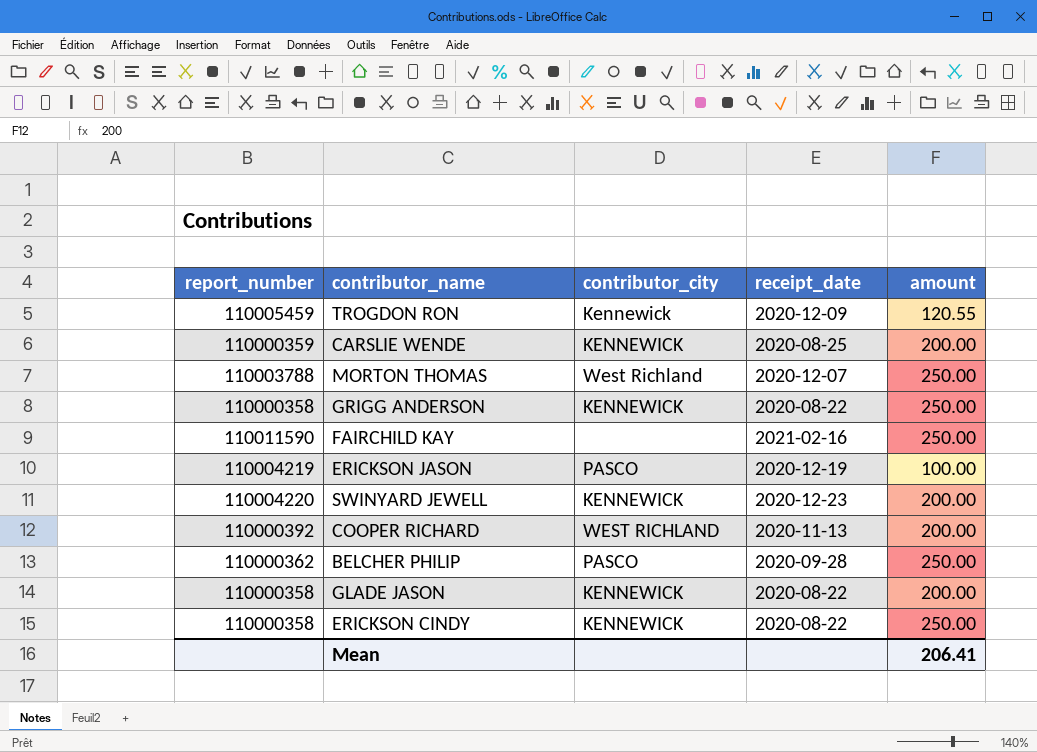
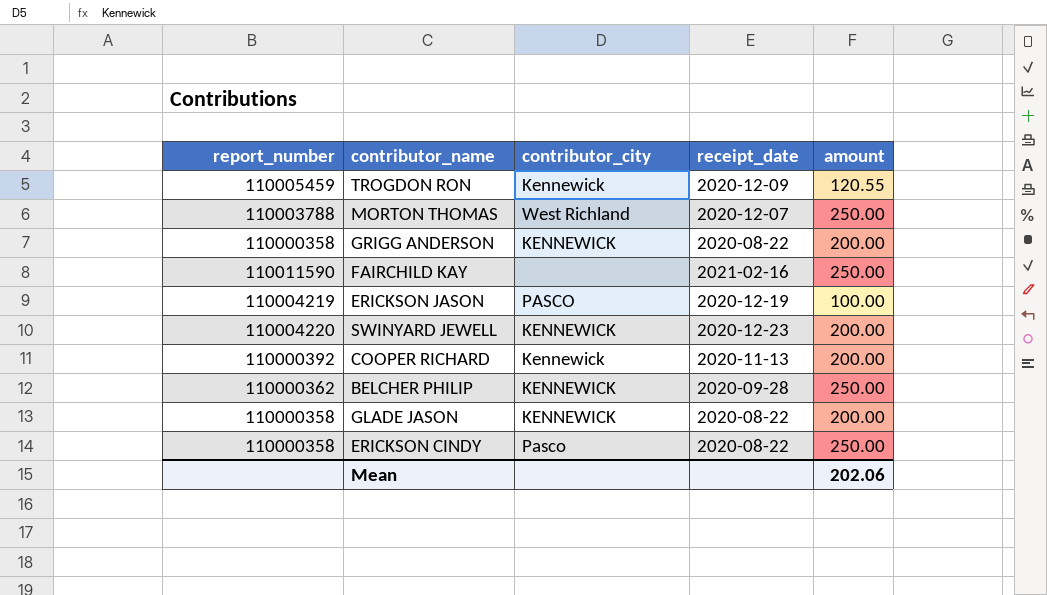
row CARSLIE WENDE: 110000359 | KENNEWICK | 2020-08-25 | 200.00 -> none
GRIGG ANDERSON | amount: 250.00 -> 200.00
COOPER RICHARD | contributor_city: WEST RICHLAND -> Kennewick
BELCHER PHILIP | contributor_city: PASCO -> KENNEWICK
ERICKSON CINDY | contributor_city: KENNEWICK -> Pasco
Mean | amount: 206.41 -> 202.06

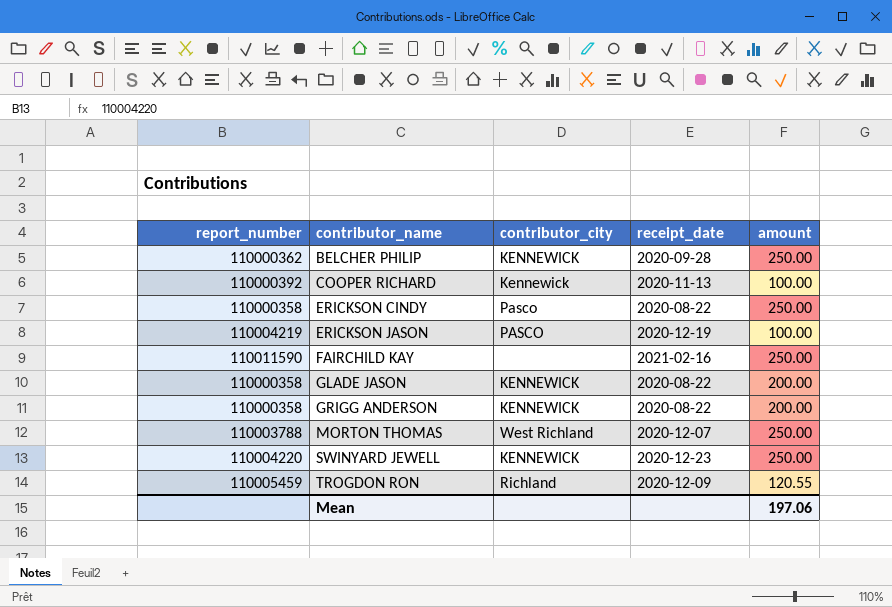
row order: none -> contributor_name ascending
COOPER RICHARD | amount: 200.00 -> 100.00
SWINYARD JEWELL | amount: 200.00 -> 250.00
TROGDON RON | contributor_city: Kennewick -> Richland
Mean | amount: 202.06 -> 197.06

